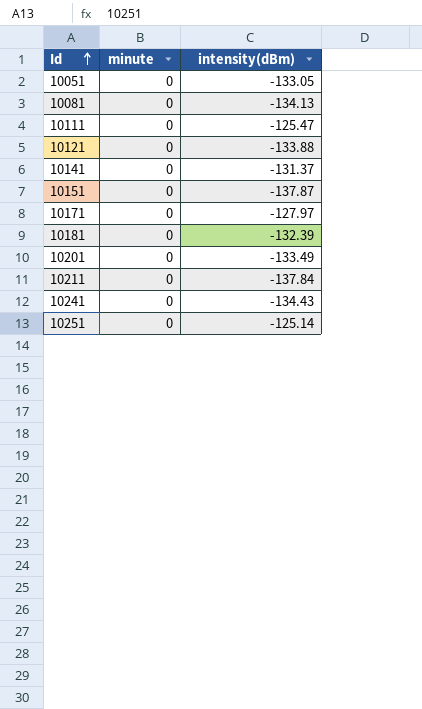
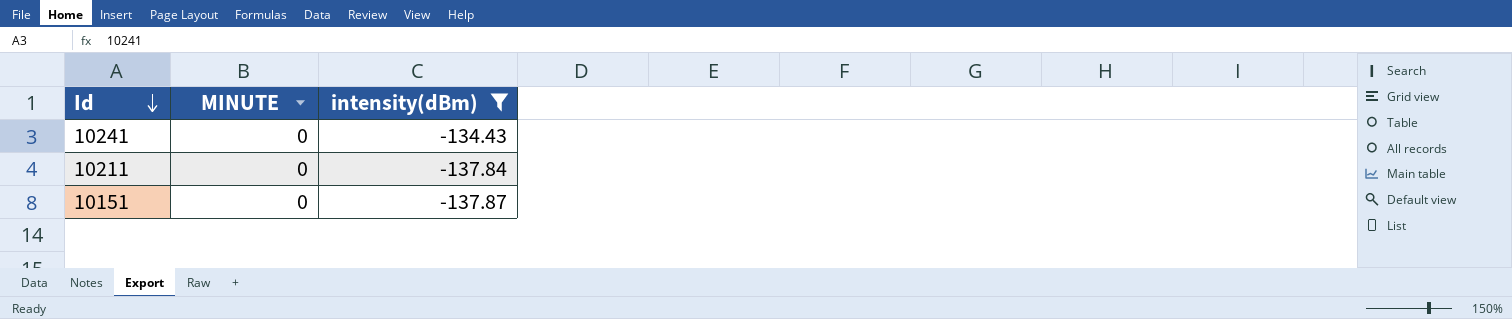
filter: none -> intensity(dBm) <= -134.43
row order: Id ascending -> Id descending
column name: minute -> MINUTE

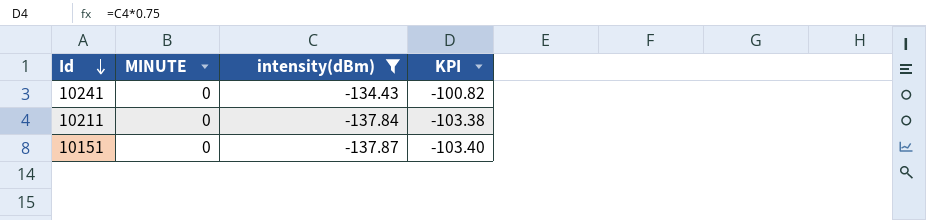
column KPI | formula: none -> [intensity(dBm)] * 0.75

